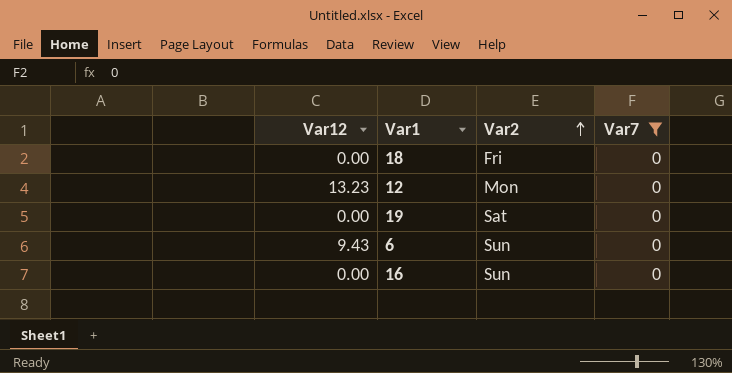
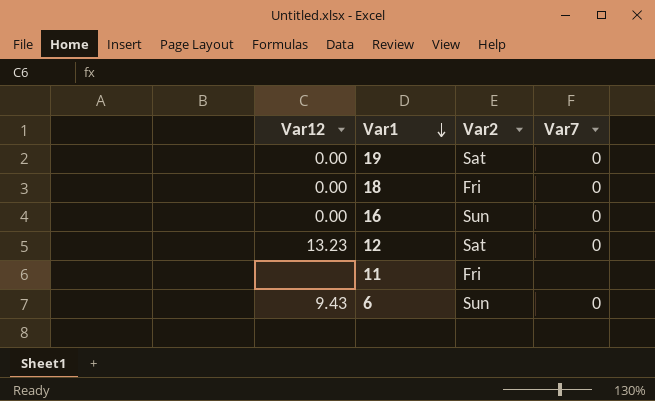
filter: Var7 = 0 -> none
row order: Var2 ascending -> Var1 descending
12 | Var2: Mon -> Sat

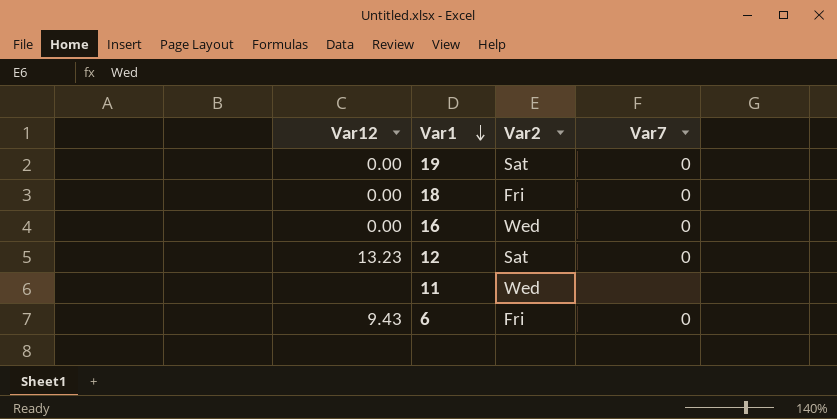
16 | Var2: Sun -> Wed
11 | Var2: Fri -> Wed
6 | Var2: Sun -> Fri

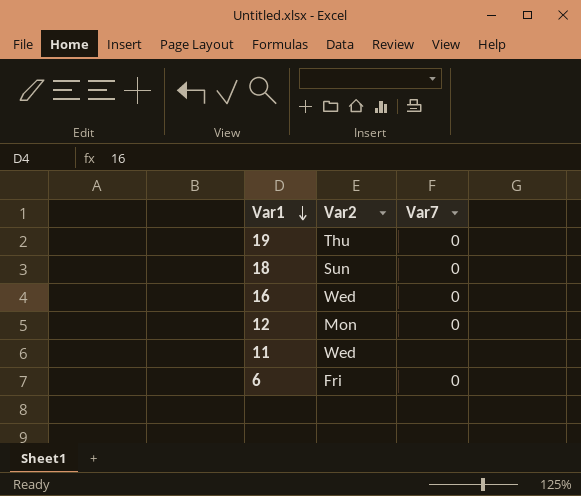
column Var12 | position: 1 -> none
19 | Var2: Sat -> Thu
18 | Var2: Fri -> Sun
12 | Var2: Sat -> Mon

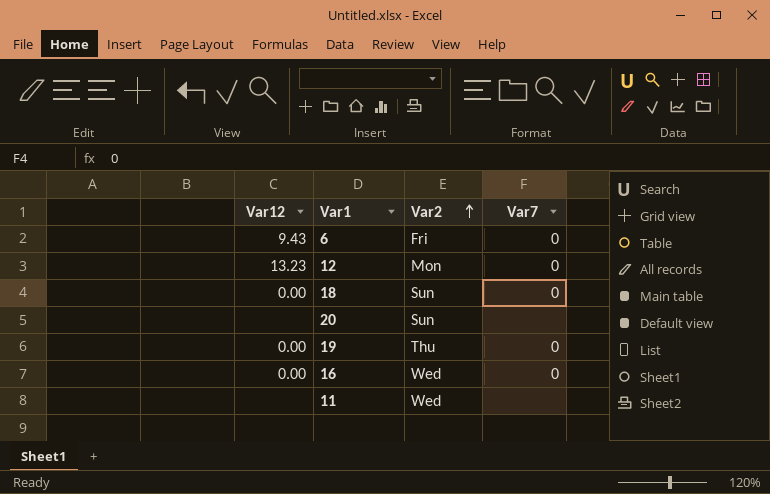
row order: Var1 descending -> Var2 ascending
column Var12 | position: none -> 1
row 20: none -> none | Sun | none

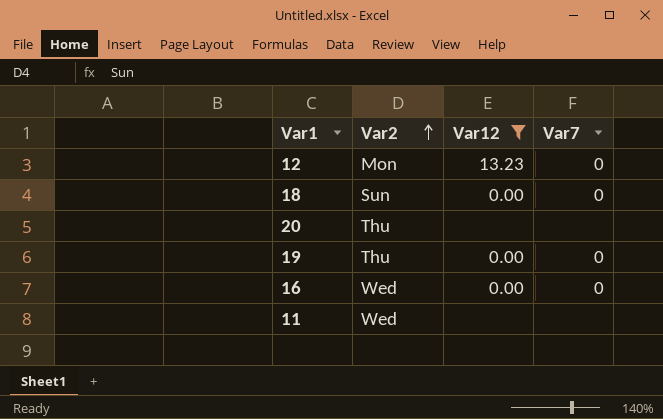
filter: none -> Var12 != 9.43
column Var12 | position: 1 -> 3
20 | Var2: Sun -> Thu

